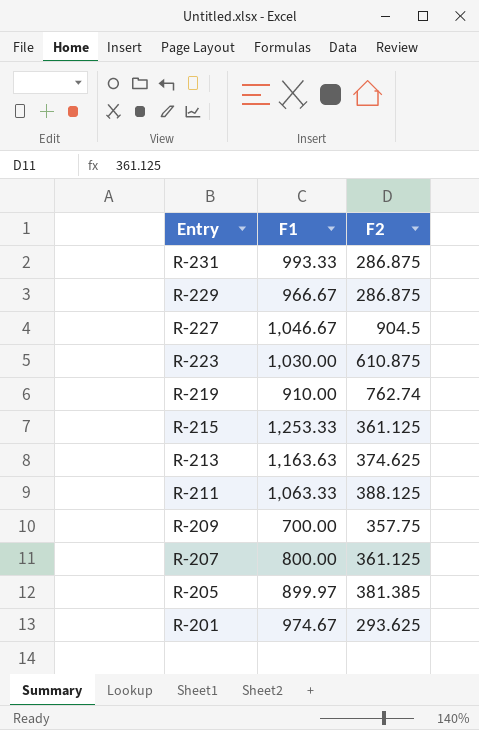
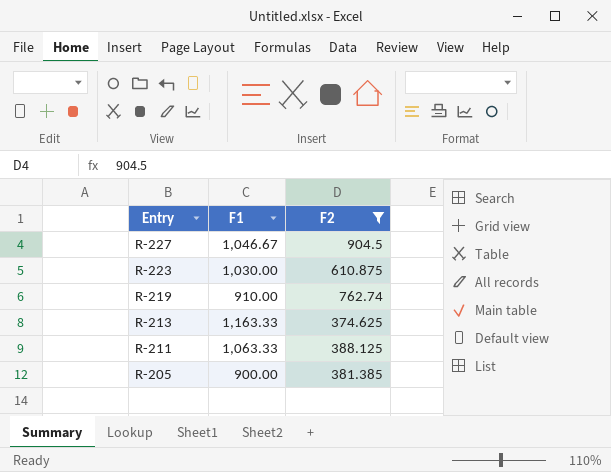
filter: none -> F2 >= 374.625
R-213 | F1: 1,163.63 -> 1,163.33
R-205 | F1: 899.97 -> 900.00

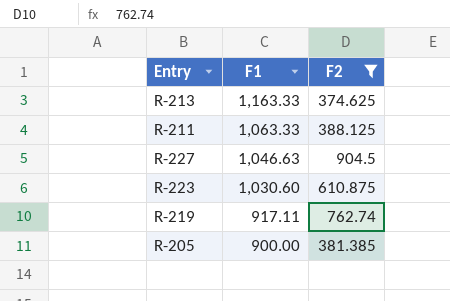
row order: Entry descending -> F1 descending
R-227 | F1: 1,046.67 -> 1,046.63
R-223 | F1: 1,030.00 -> 1,030.60
R-219 | F1: 910.00 -> 917.11

